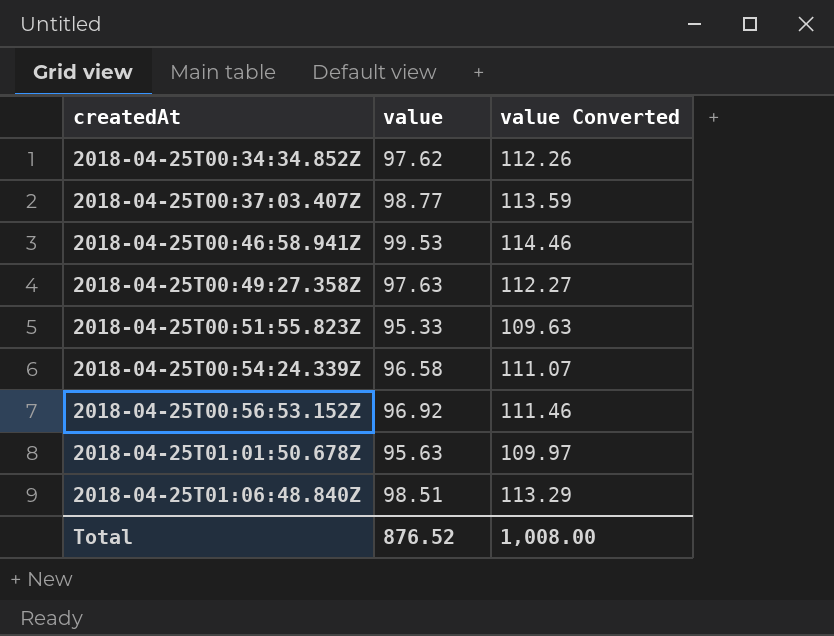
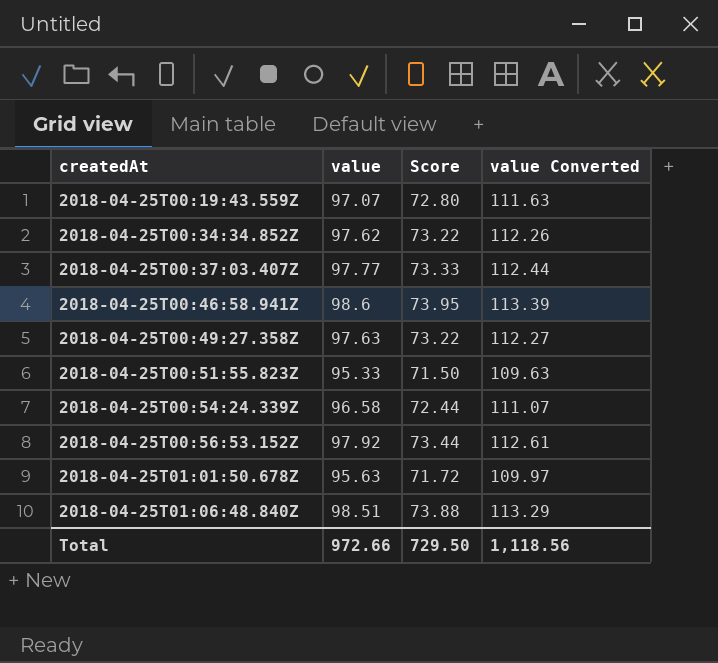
column Score | formula: none -> [value] * 0.75
row 2018-04-25T00:19:43.559Z: none -> 97.07 | 72.80 | 111.63
2018-04-25T00:37:03.407Z | value: 98.77 -> 97.77
2018-04-25T00:37:03.407Z | value Converted: 113.59 -> 112.44
2018-04-25T00:46:58.941Z | value: 99.53 -> 98.6
2018-04-25T00:46:58.941Z | value Converted: 114.46 -> 113.39
2018-04-25T00:56:53.152Z | value: 96.92 -> 97.92
2018-04-25T00:56:53.152Z | value Converted: 111.46 -> 112.61
Total | value: 876.52 -> 972.66
Total | value Converted: 1,008.00 -> 1,118.56

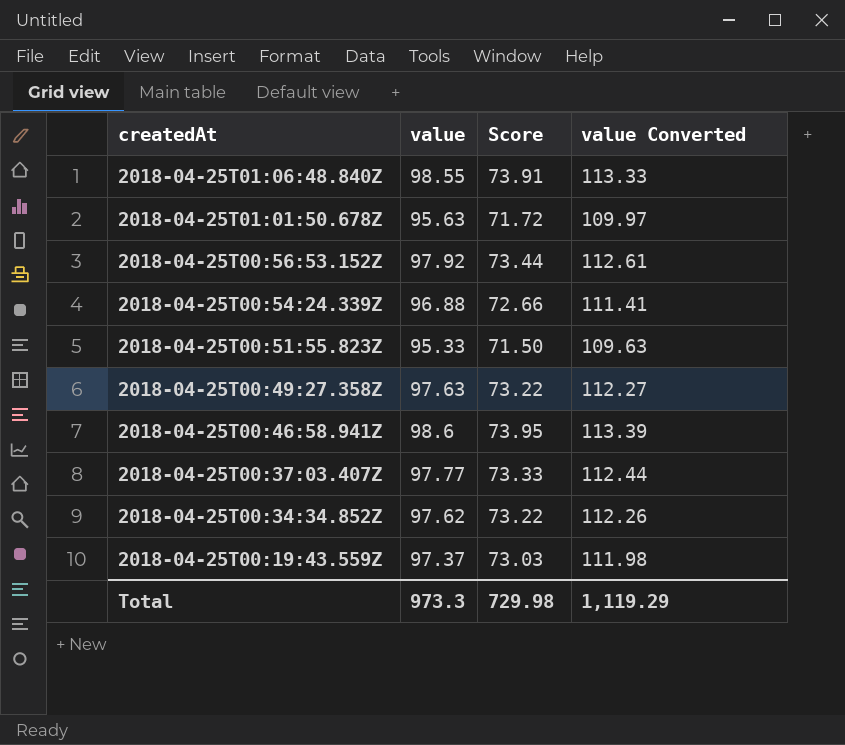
row order: createdAt ascending -> createdAt descending
2018-04-25T01:06:48.840Z | value: 98.51 -> 98.55
2018-04-25T01:06:48.840Z | Score: 73.88 -> 73.91
2018-04-25T01:06:48.840Z | value Converted: 113.29 -> 113.33
2018-04-25T00:54:24.339Z | value: 96.58 -> 96.88
2018-04-25T00:54:24.339Z | Score: 72.44 -> 72.66
2018-04-25T00:54:24.339Z | value Converted: 111.07 -> 111.41
2018-04-25T00:19:43.559Z | value: 97.07 -> 97.37
2018-04-25T00:19:43.559Z | Score: 72.80 -> 73.03
2018-04-25T00:19:43.559Z | value Converted: 111.63 -> 111.98
Total | value: 972.66 -> 973.3
Total | Score: 729.50 -> 729.98
Total | value Converted: 1,118.56 -> 1,119.29

